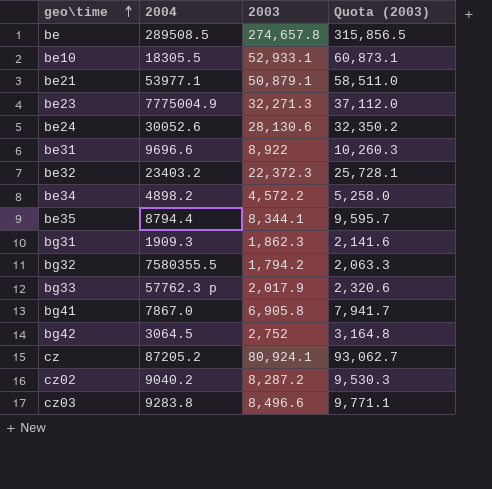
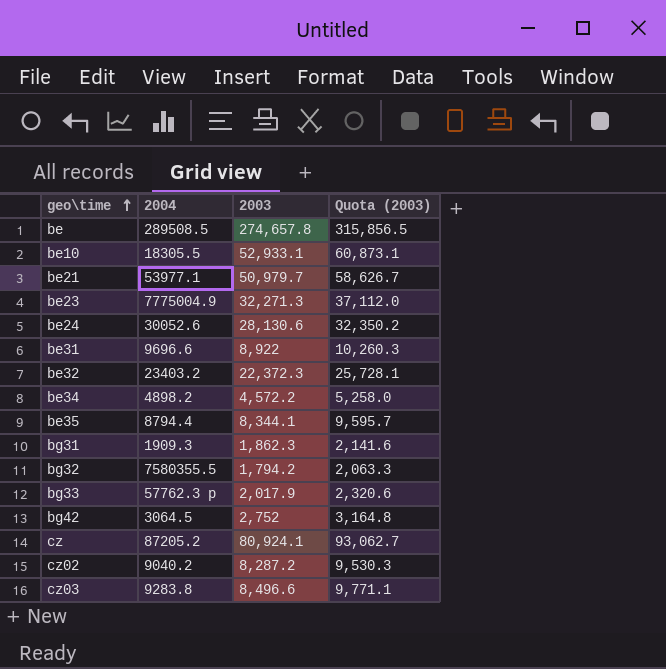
row bg41: 7867.0 | 6,905.8 | 7,941.7 -> none
be21 | 2003: 50,879.1 -> 50,979.7
be21 | Quota (2003): 58,511.0 -> 58,626.7

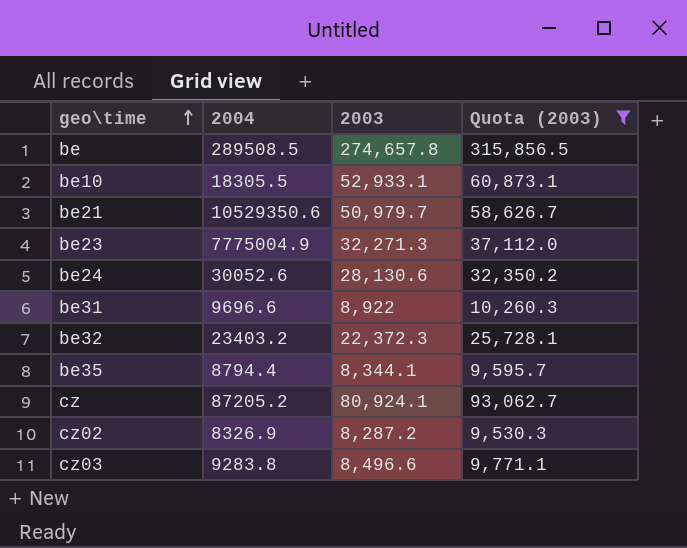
filter: none -> Quota (2003) >= 9,530.3
be21 | 2004: 53977.1 -> 10529350.6
cz02 | 2004: 9040.2 -> 8326.9

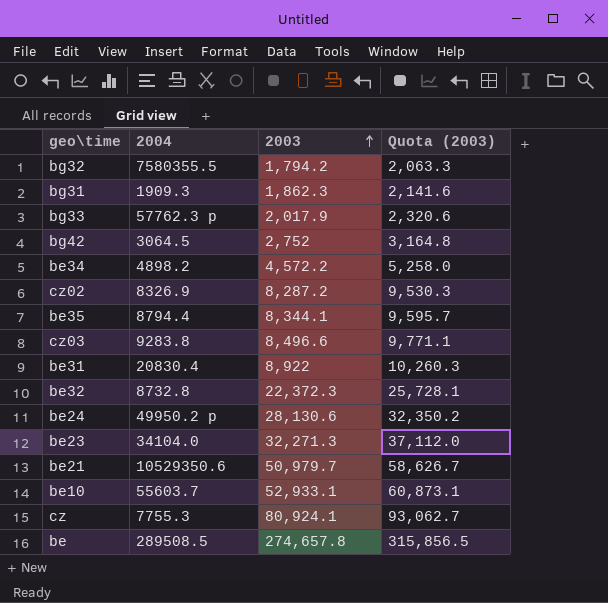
filter: Quota (2003) >= 9,530.3 -> none
row order: geo\time ascending -> 2003 ascending
be31 | 2004: 9696.6 -> 20830.4
be32 | 2004: 23403.2 -> 8732.8
be24 | 2004: 30052.6 -> 49950.2 p
be23 | 2004: 7775004.9 -> 34104.0
be10 | 2004: 18305.5 -> 55603.7
cz | 2004: 87205.2 -> 7755.3

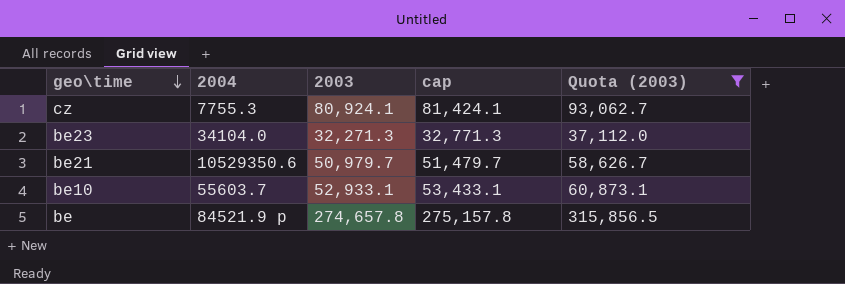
filter: none -> Quota (2003) >= 37,112.0
row order: 2003 ascending -> geo\time descending
column cap | formula: none -> [2003] + 500
be | 2004: 289508.5 -> 84521.9 p

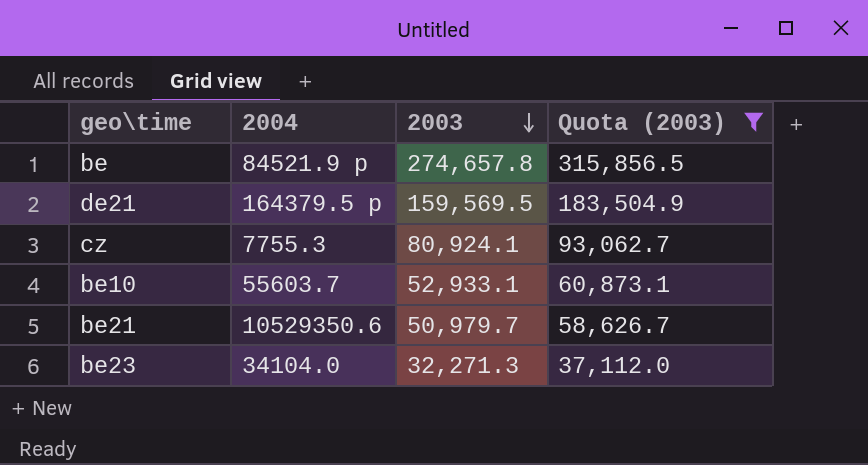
row order: geo\time descending -> 2003 descending
column cap | formula: [2003] + 500 -> none
row de21: none -> 164379.5 p | 159,569.5 | 183,504.9

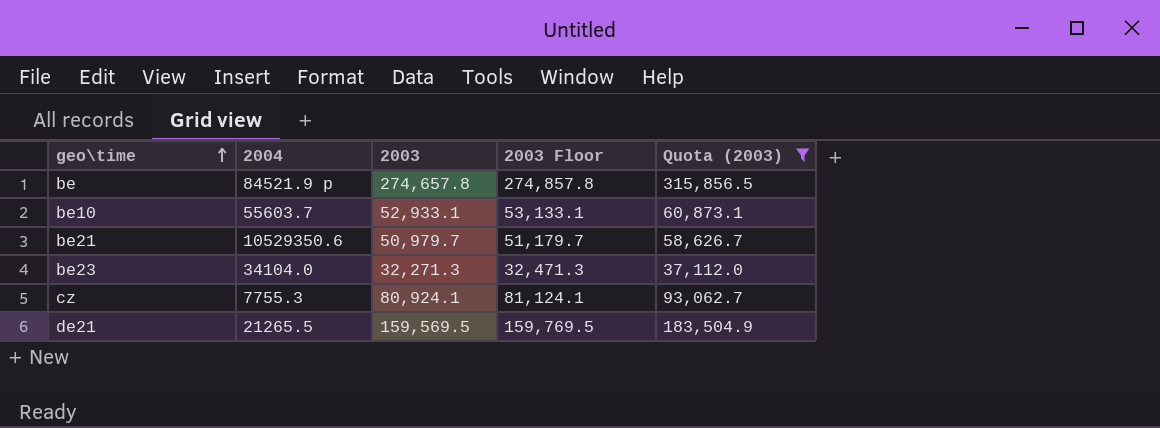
row order: 2003 descending -> geo\time ascending
column 2003 Floor | formula: none -> [2003] + 200
de21 | 2004: 164379.5 p -> 21265.5

